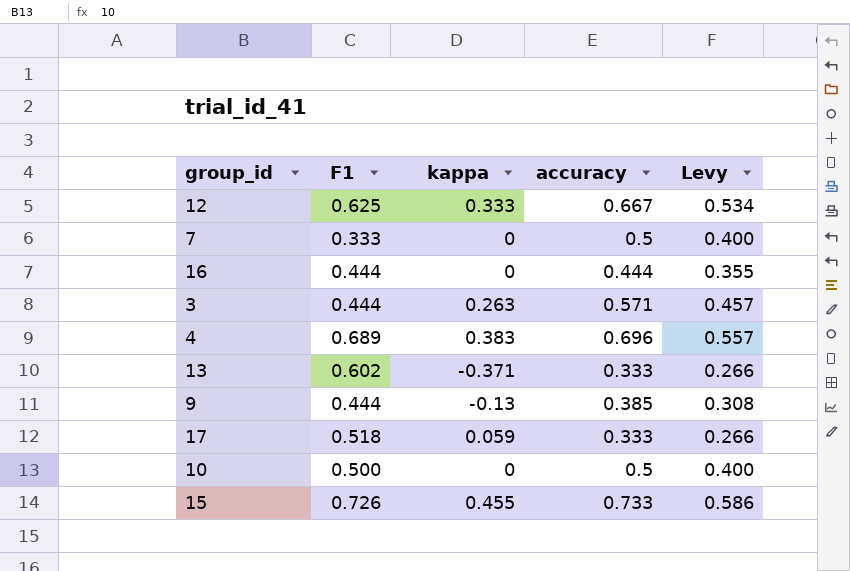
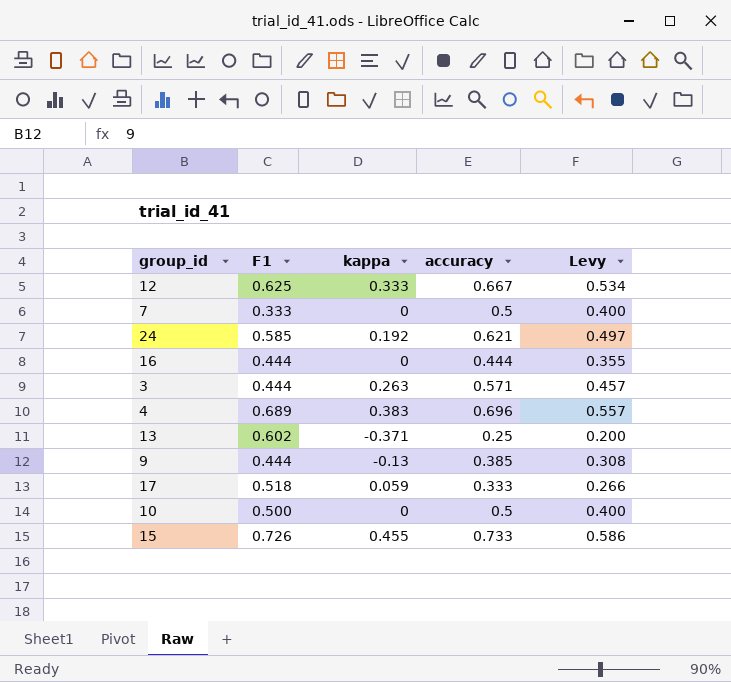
row 24: none -> 0.585 | 0.192 | 0.621 | 0.497
13 | accuracy: 0.333 -> 0.25
13 | Levy: 0.266 -> 0.200

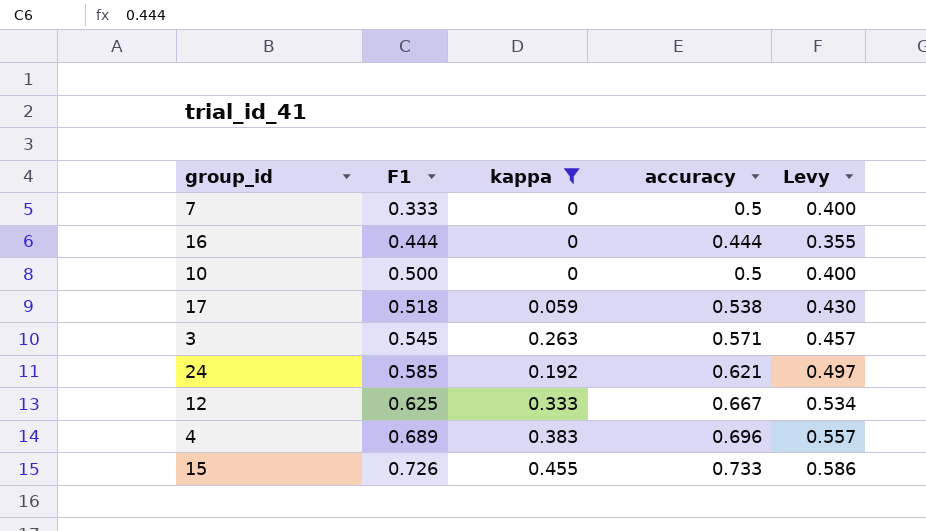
filter: none -> kappa >= 0
row order: none -> F1 ascending
17 | accuracy: 0.333 -> 0.538
17 | Levy: 0.266 -> 0.430
3 | F1: 0.444 -> 0.545

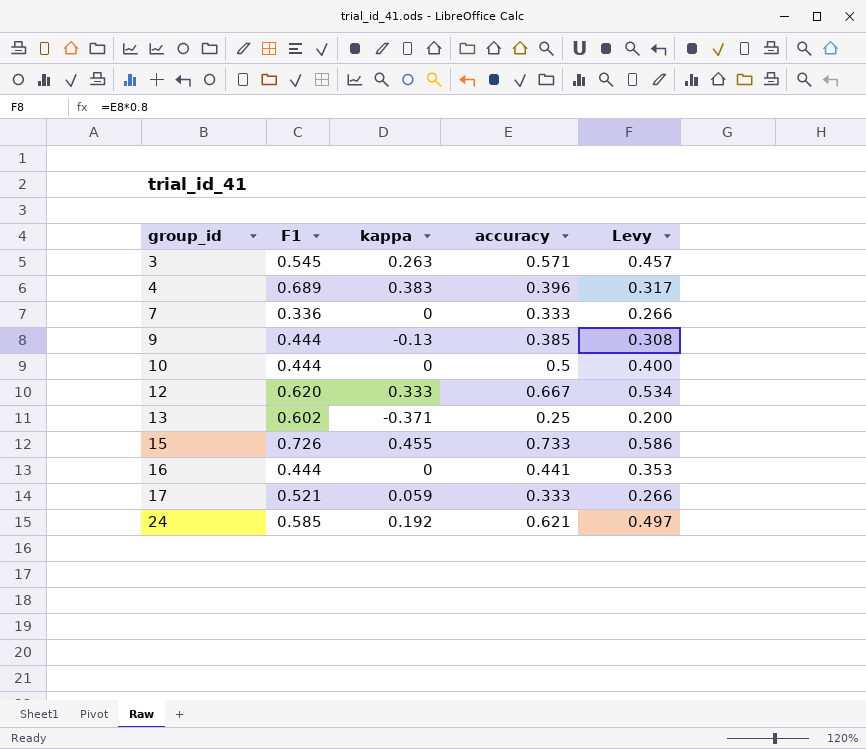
filter: kappa >= 0 -> none
row order: F1 ascending -> group_id ascending
4 | accuracy: 0.696 -> 0.396
4 | Levy: 0.557 -> 0.317
7 | F1: 0.333 -> 0.336
7 | accuracy: 0.5 -> 0.333
7 | Levy: 0.400 -> 0.266
10 | F1: 0.500 -> 0.444
12 | F1: 0.625 -> 0.620
16 | accuracy: 0.444 -> 0.441
16 | Levy: 0.355 -> 0.353
17 | F1: 0.518 -> 0.521
17 | accuracy: 0.538 -> 0.333
17 | Levy: 0.430 -> 0.266

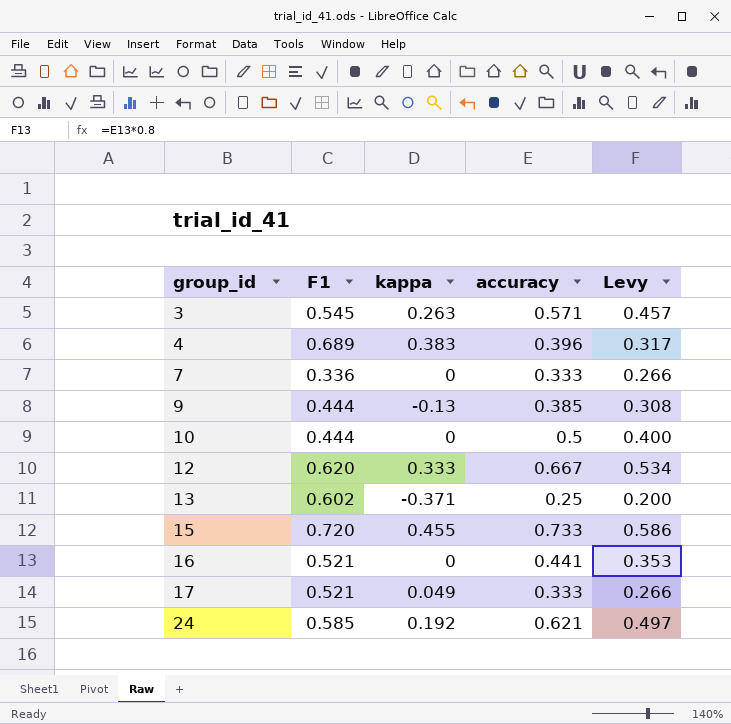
15 | F1: 0.726 -> 0.720
16 | F1: 0.444 -> 0.521
17 | kappa: 0.059 -> 0.049

